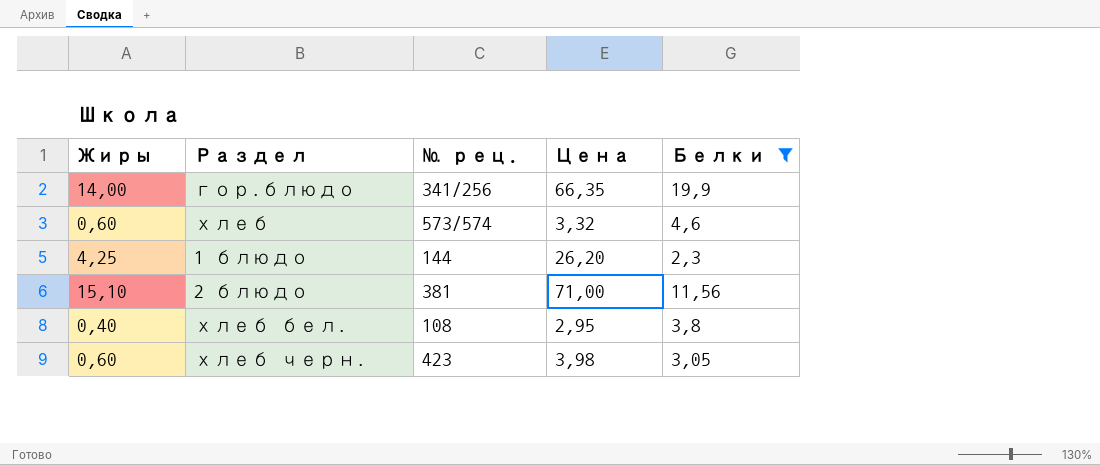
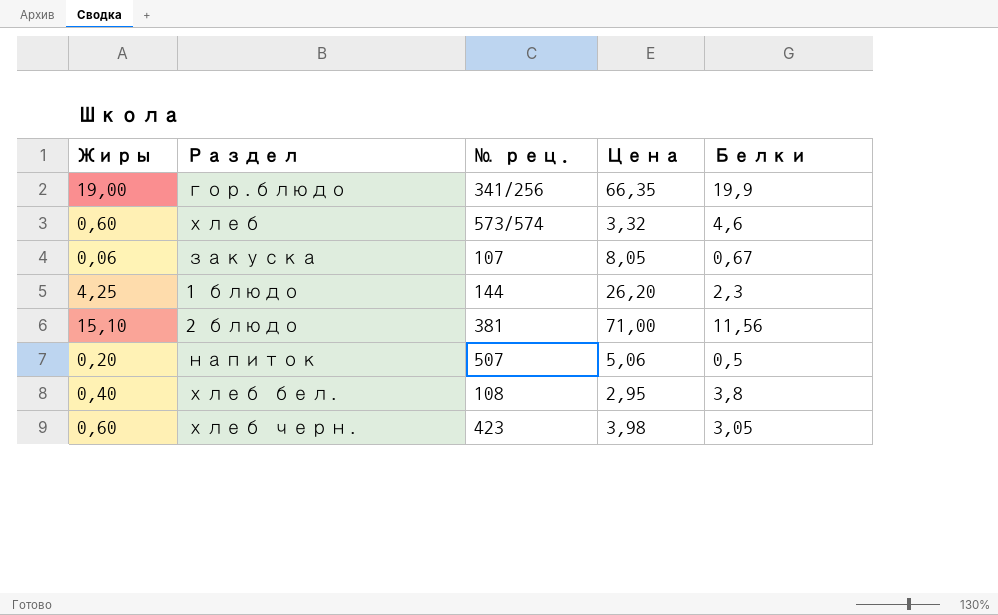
filter: Белки >= 2,3 -> none
гор.блюдо | Жиры: 14,00 -> 19,00

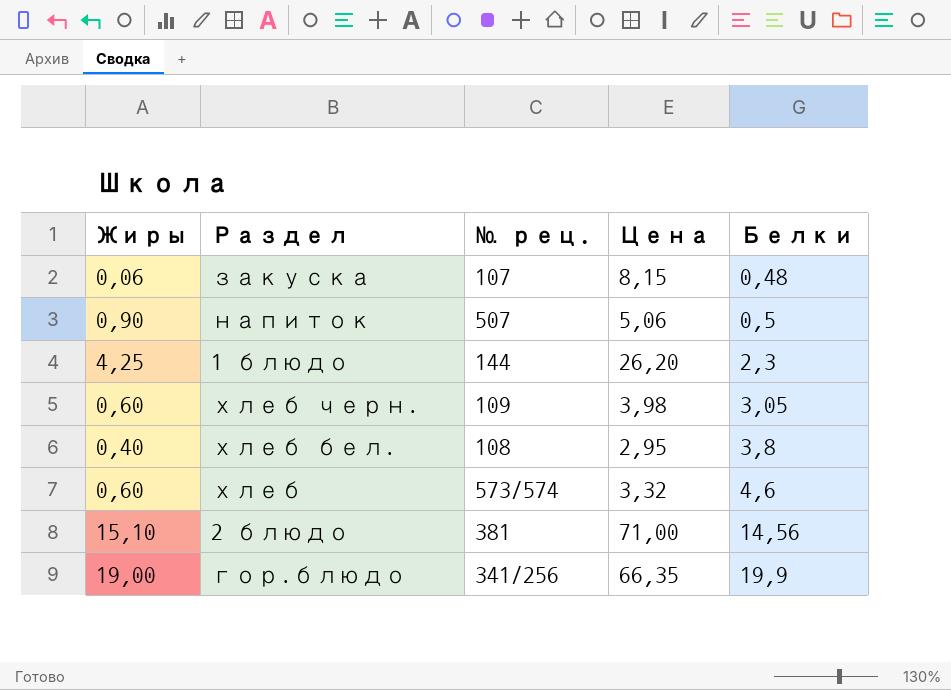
row order: none -> Белки ascending
закуска | Цена: 8,05 -> 8,15
закуска | Белки: 0,67 -> 0,48
напиток | Жиры: 0,20 -> 0,90
хлеб черн. | № рец.: 423 -> 109
2 блюдо | Белки: 11,56 -> 14,56

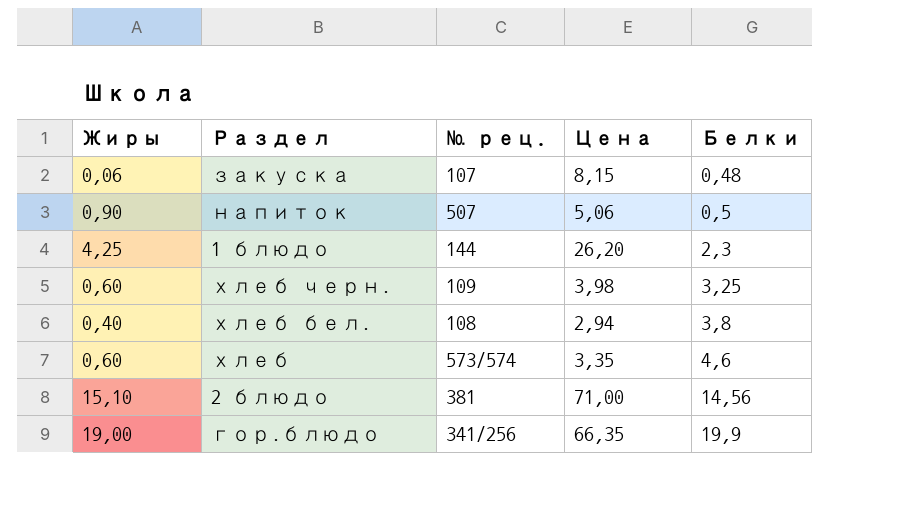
хлеб черн. | Белки: 3,05 -> 3,25
хлеб бел. | Цена: 2,95 -> 2,94
хлеб | Цена: 3,32 -> 3,35

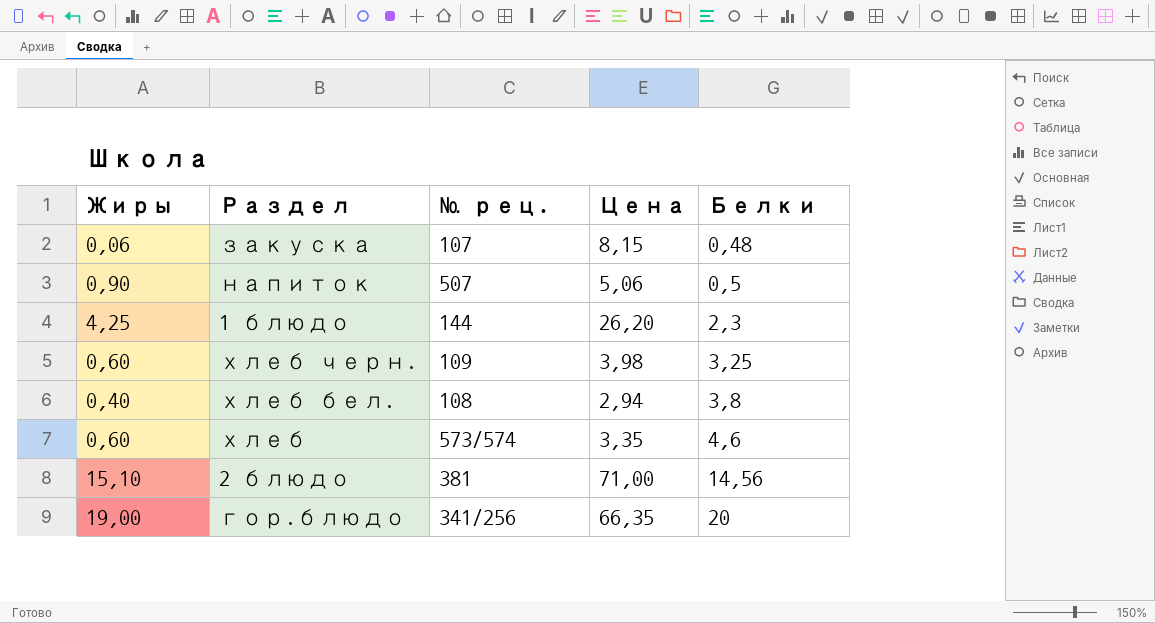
гор.блюдо | Белки: 19,9 -> 20

